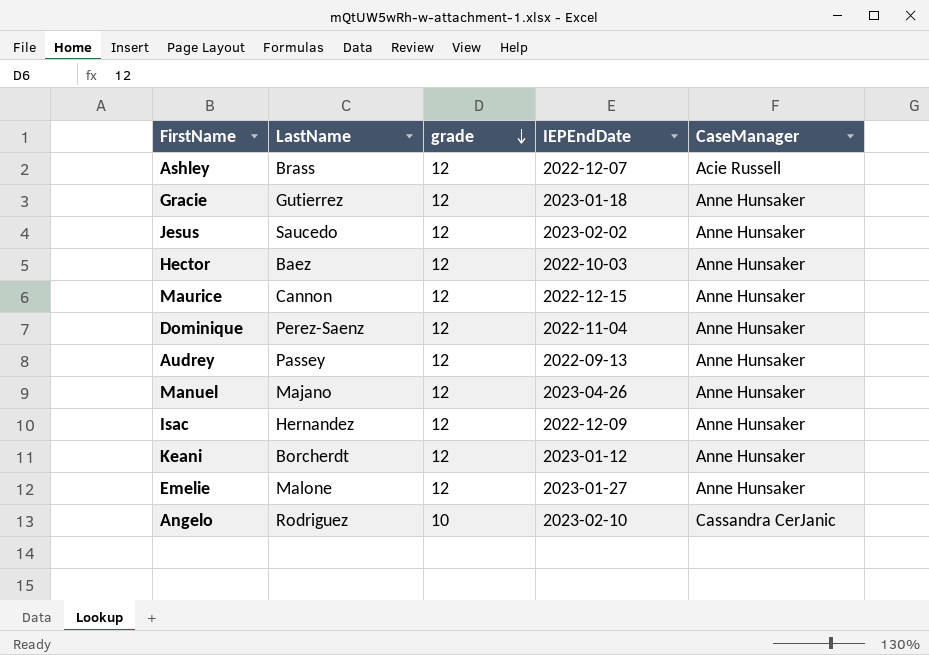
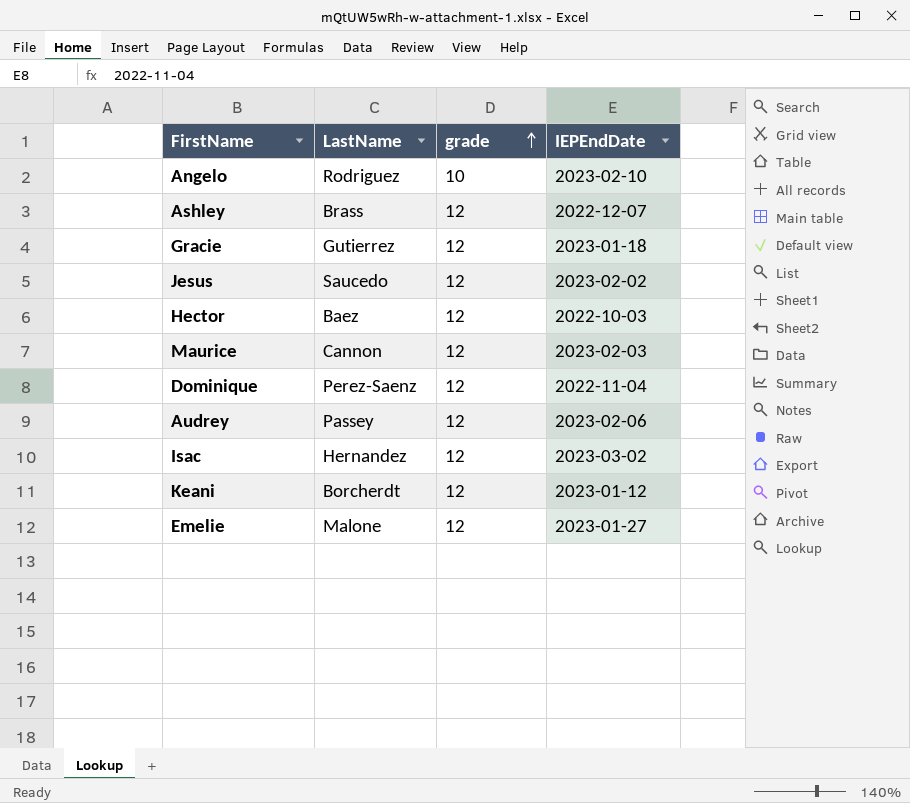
row order: grade descending -> grade ascending
column CaseManager | position: 5 -> none
row Manuel: Majano | 12 | 2023-04-26 | Anne Hunsaker -> none
Maurice | IEPEndDate: 2022-12-15 -> 2023-02-03
Audrey | IEPEndDate: 2022-09-13 -> 2023-02-06
Isac | IEPEndDate: 2022-12-09 -> 2023-03-02

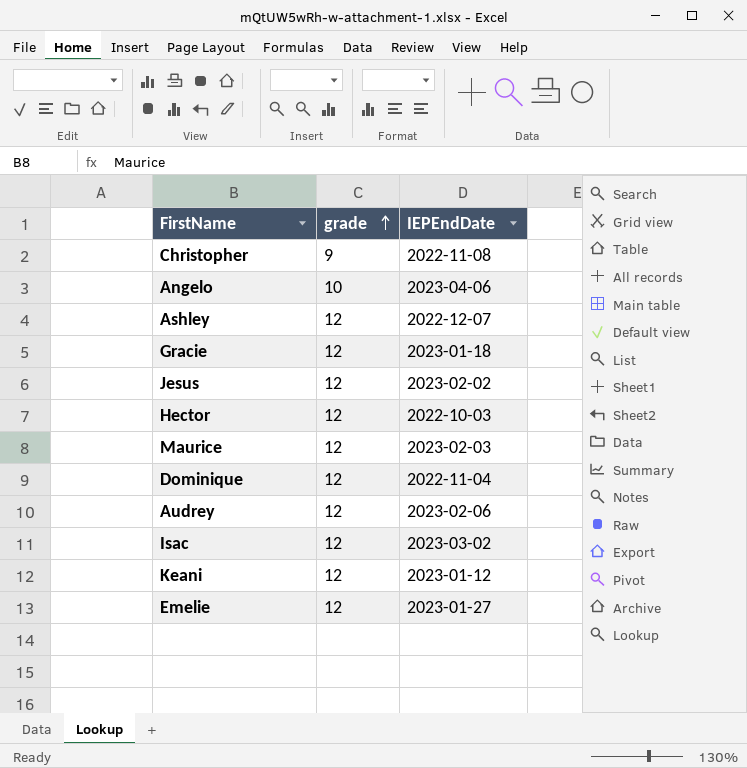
column LastName | position: 2 -> none
row Christopher: none -> 9 | 2022-11-08
Angelo | IEPEndDate: 2023-02-10 -> 2023-04-06

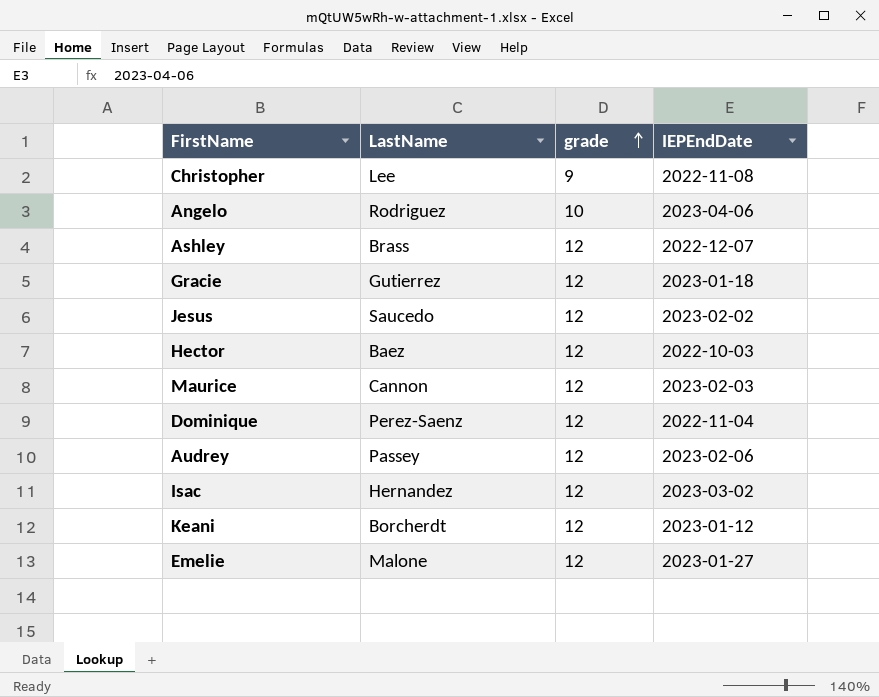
column LastName | position: none -> 2

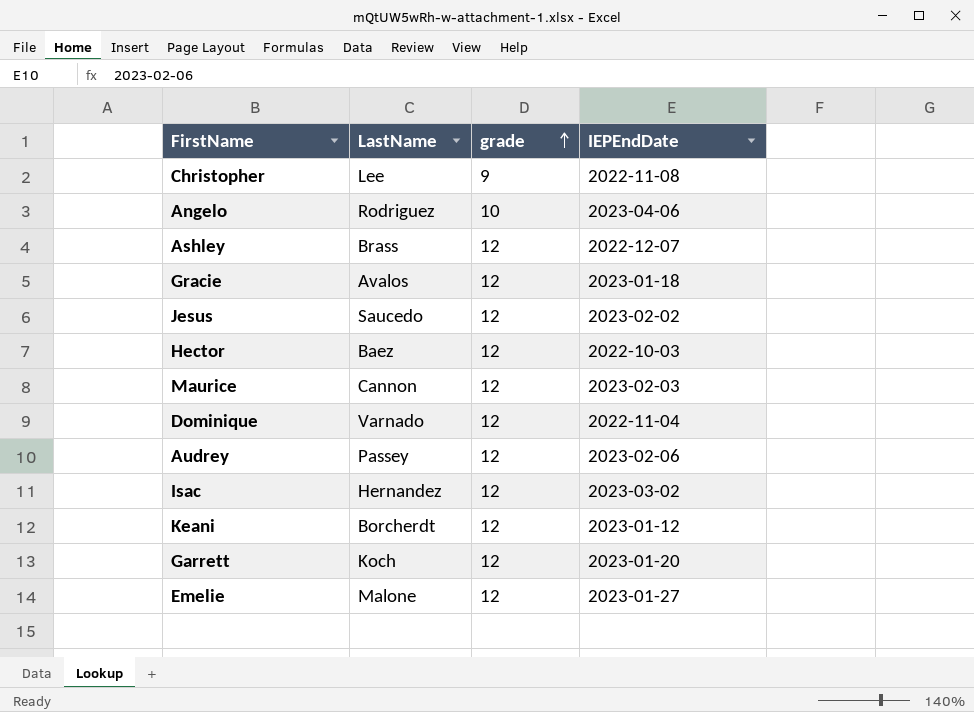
Gracie | LastName: Gutierrez -> Avalos
Dominique | LastName: Perez-Saenz -> Varnado
row Garrett: none -> Koch | 12 | 2023-01-20

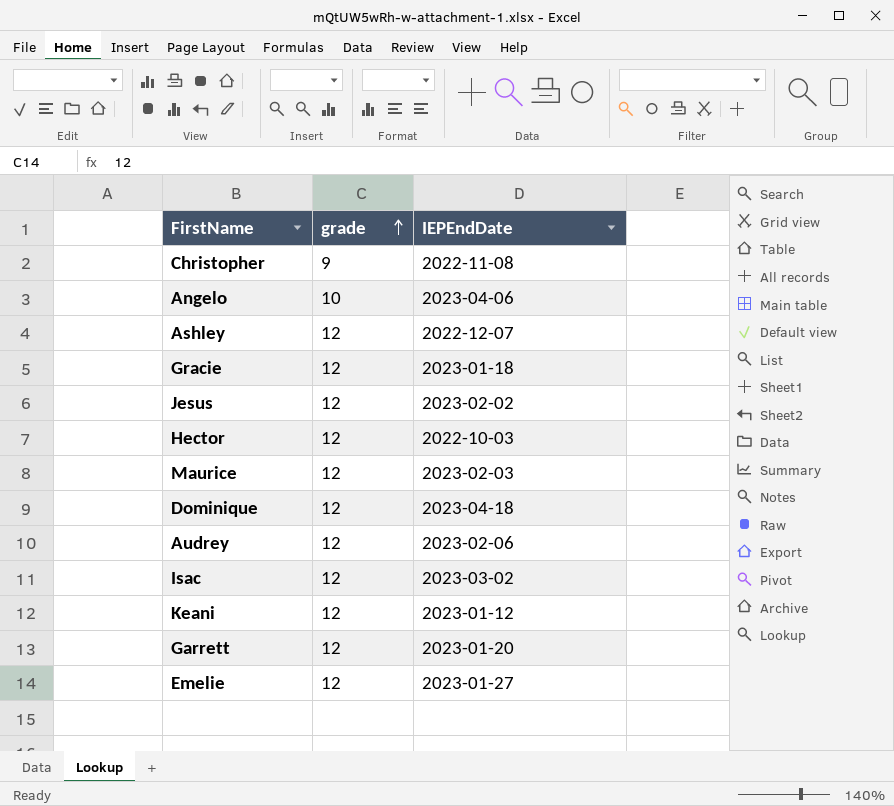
column LastName | position: 2 -> none
Dominique | IEPEndDate: 2022-11-04 -> 2023-04-18

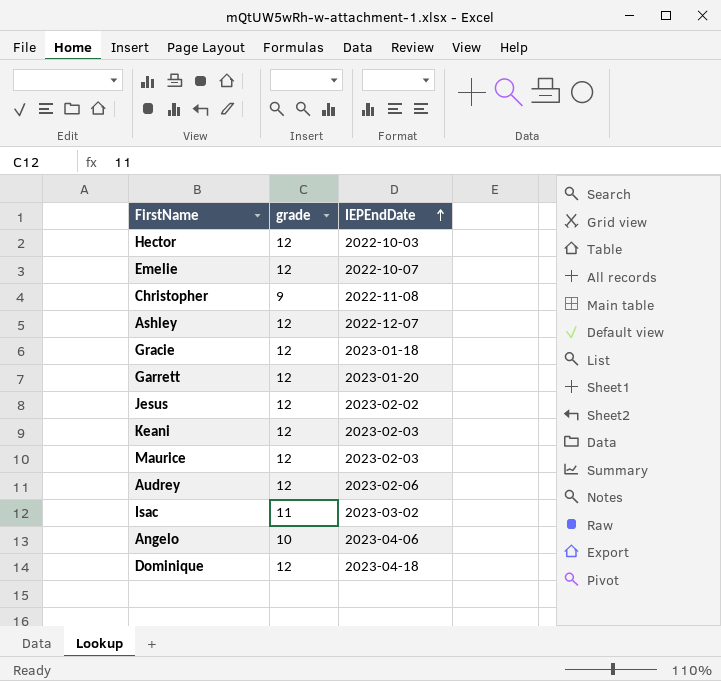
row order: grade ascending -> IEPEndDate ascending
Emelie | IEPEndDate: 2023-01-27 -> 2022-10-07
Keani | IEPEndDate: 2023-01-12 -> 2023-02-03
Isac | grade: 12 -> 11

